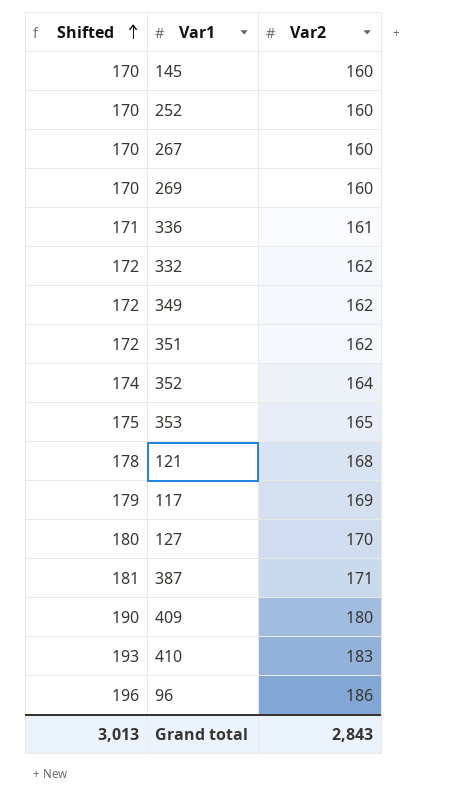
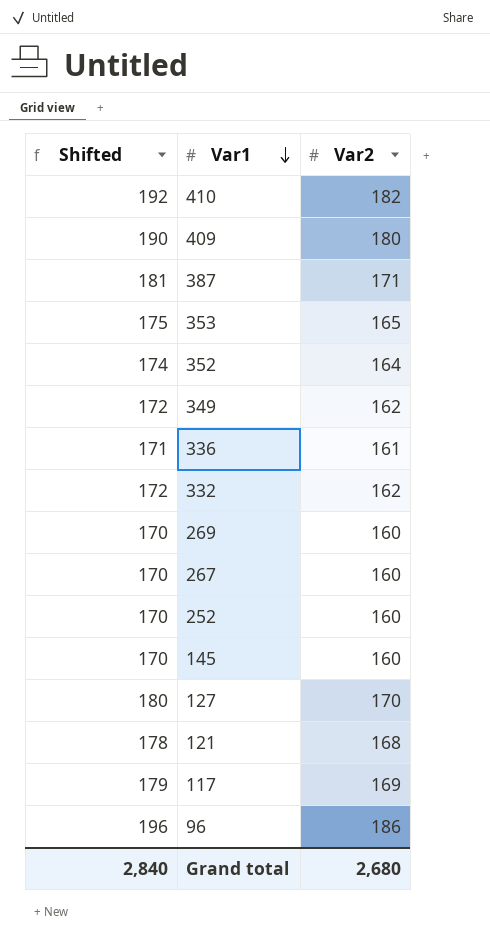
row order: Shifted ascending -> Var1 descending
row 351: 172 | 162 -> none
410 | Shifted: 193 -> 192
410 | Var2: 183 -> 182
Grand total | Shifted: 3,013 -> 2,840
Grand total | Var2: 2,843 -> 2,680

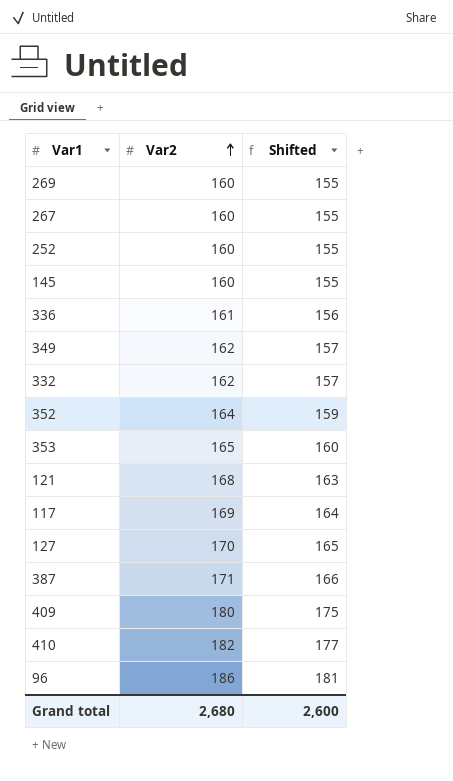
row order: Var1 descending -> Var2 ascending
column Shifted | formula: [Var2] + 10 -> [Var2] - 5
column Shifted | position: 1 -> 3
Grand total | Shifted: 2,840 -> 2,600

